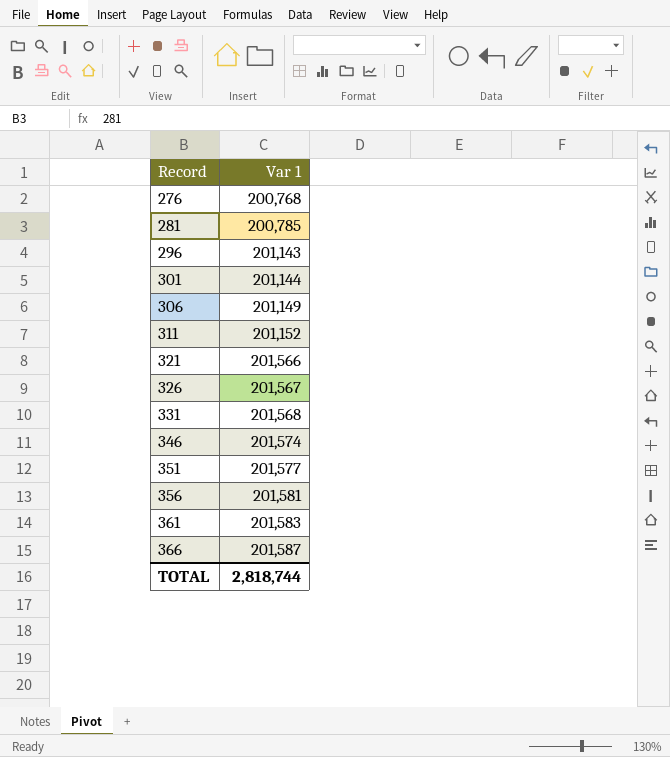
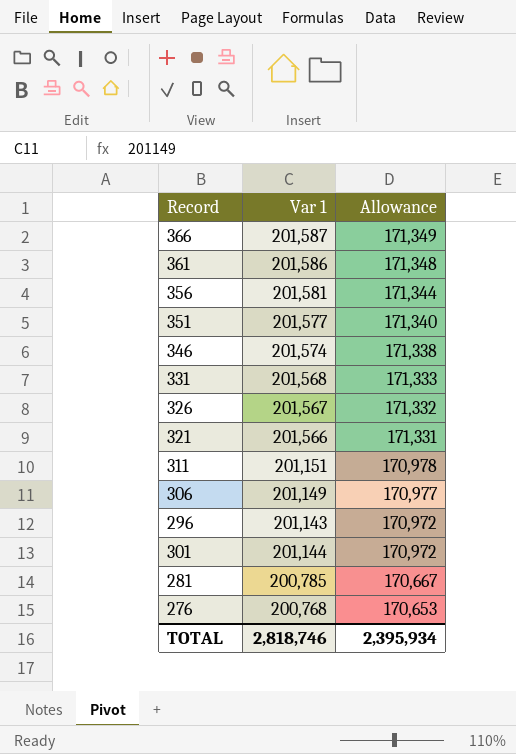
row order: Record ascending -> Allowance descending
column Allowance | formula: none -> [Var 1] * 0.85
361 | Var 1: 201,583 -> 201,586
311 | Var 1: 201,152 -> 201,151
TOTAL | Var 1: 2,818,744 -> 2,818,746

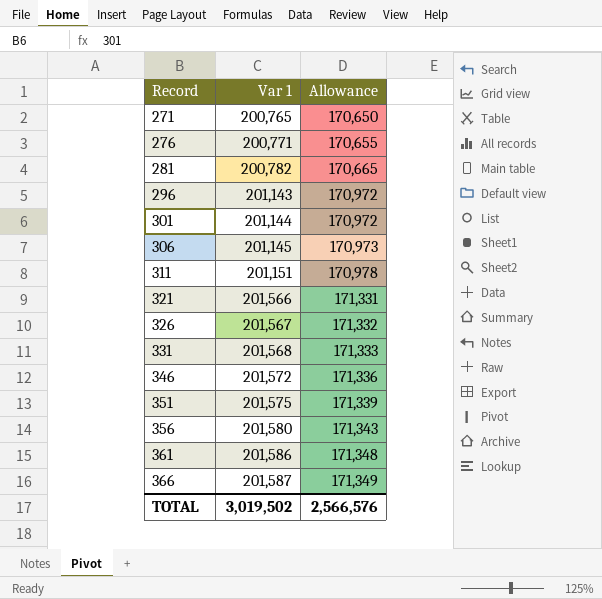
row order: Allowance descending -> Record ascending
row 271: none -> 200,765 | 170,650
276 | Var 1: 200,768 -> 200,771
276 | Allowance: 170,653 -> 170,655
281 | Var 1: 200,785 -> 200,782
281 | Allowance: 170,667 -> 170,665
306 | Var 1: 201,149 -> 201,145
306 | Allowance: 170,977 -> 170,973
346 | Var 1: 201,574 -> 201,572
346 | Allowance: 171,338 -> 171,336
351 | Var 1: 201,577 -> 201,575
351 | Allowance: 171,340 -> 171,339
356 | Var 1: 201,581 -> 201,580
356 | Allowance: 171,344 -> 171,343
TOTAL | Var 1: 2,818,746 -> 3,019,502
TOTAL | Allowance: 2,395,934 -> 2,566,576

